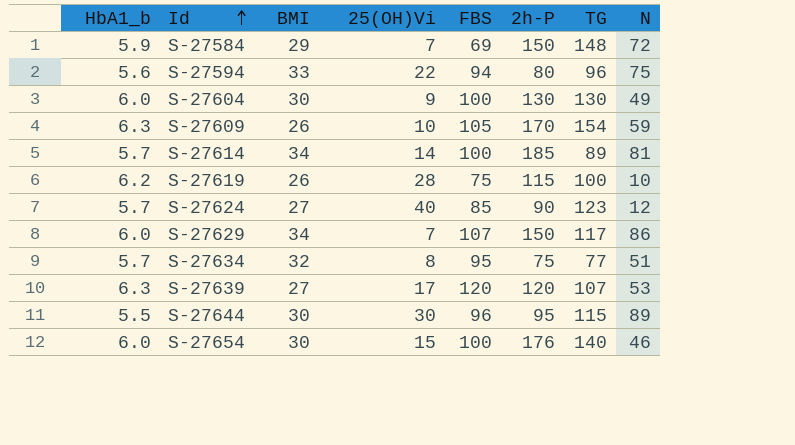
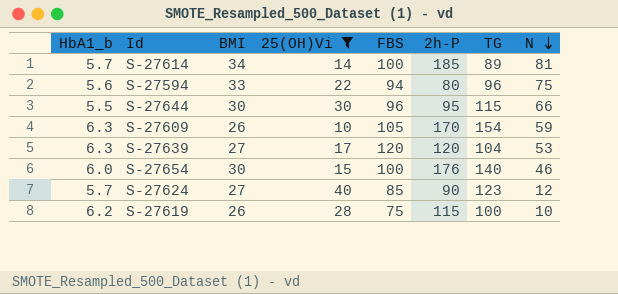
filter: none -> 25(OH)Vi >= 10
row order: Id ascending -> N descending
S-27644 | N: 89 -> 66
S-27639 | TG: 107 -> 104

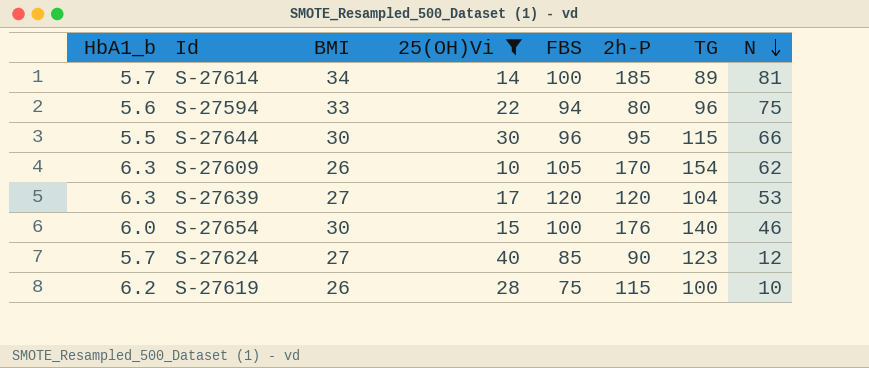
S-27609 | N: 59 -> 62

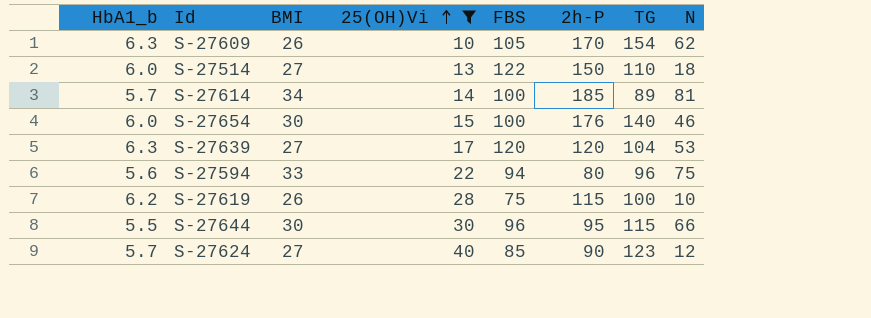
row order: N descending -> 25(OH)Vi ascending
row S-27514: none -> 6.0 | 27 | 13 | 122 | 150 | 110 | 18

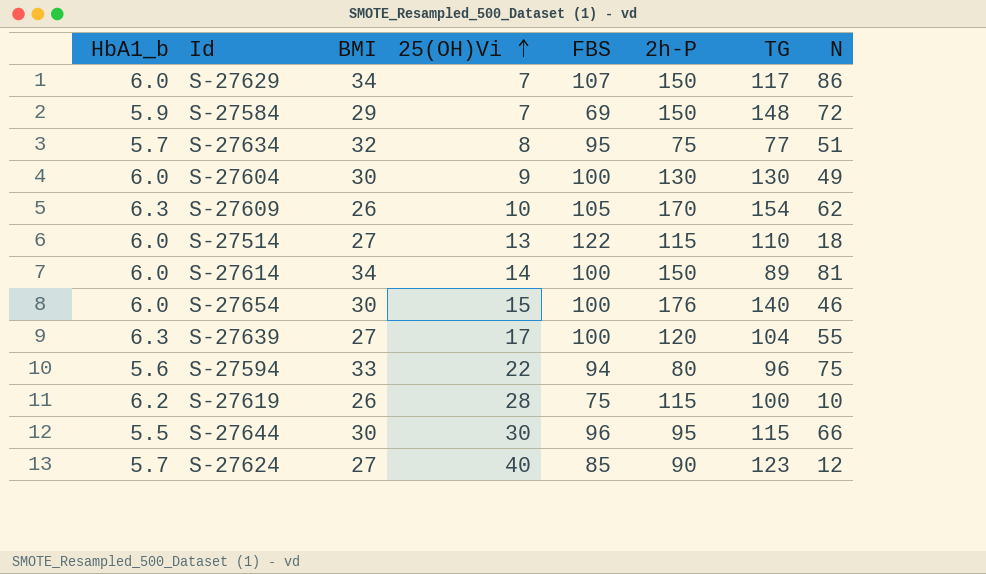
filter: 25(OH)Vi >= 10 -> none
S-27514 | 2h-P: 150 -> 115
S-27614 | HbA1_b: 5.7 -> 6.0
S-27614 | 2h-P: 185 -> 150
S-27639 | FBS: 120 -> 100
S-27639 | N: 53 -> 55

